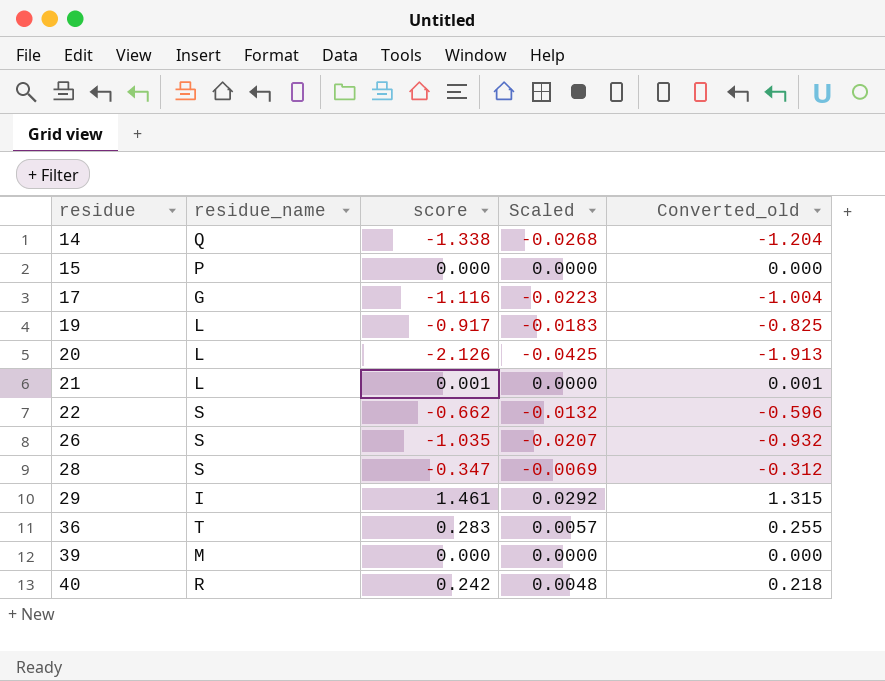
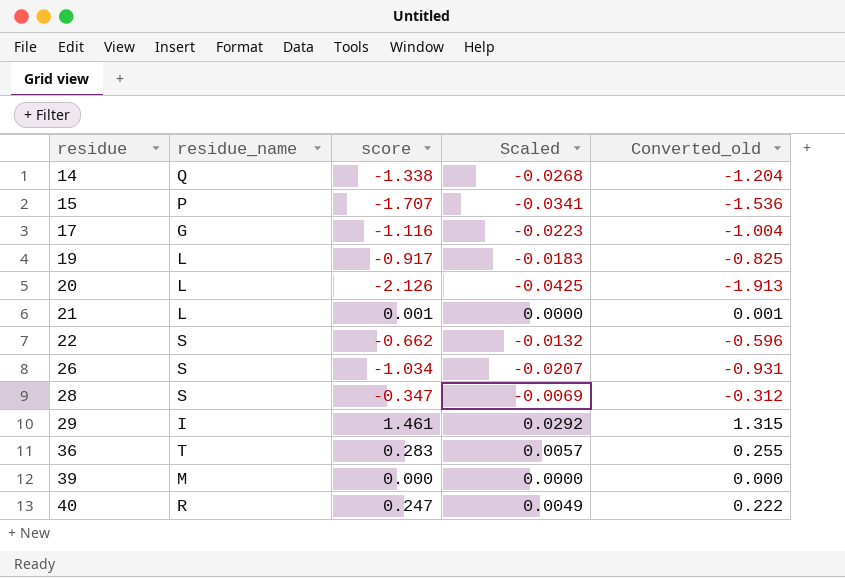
15 | score: 0.000 -> -1.707
15 | Scaled: 0.0000 -> -0.0341
15 | Converted_old: 0.000 -> -1.536
26 | score: -1.035 -> -1.034
26 | Converted_old: -0.932 -> -0.931
40 | score: 0.242 -> 0.247
40 | Scaled: 0.0048 -> 0.0049
40 | Converted_old: 0.218 -> 0.222

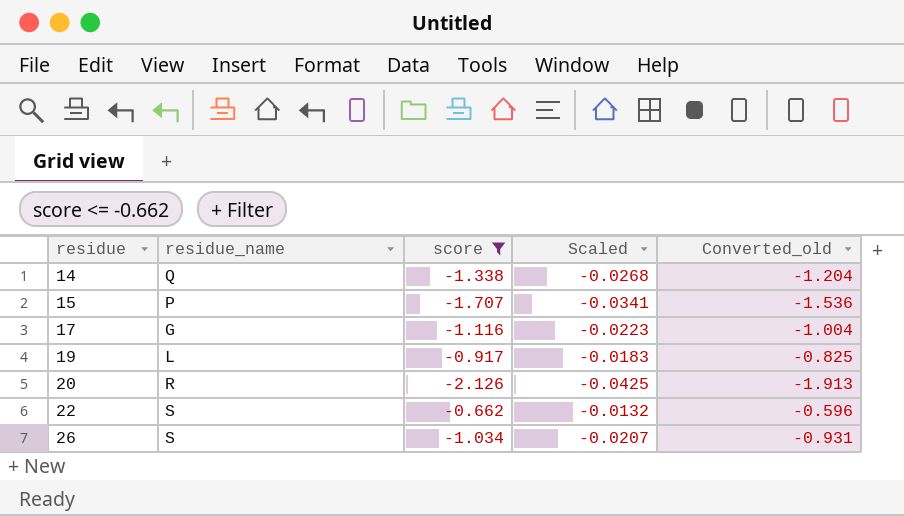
filter: none -> score <= -0.662
20 | residue_name: L -> R

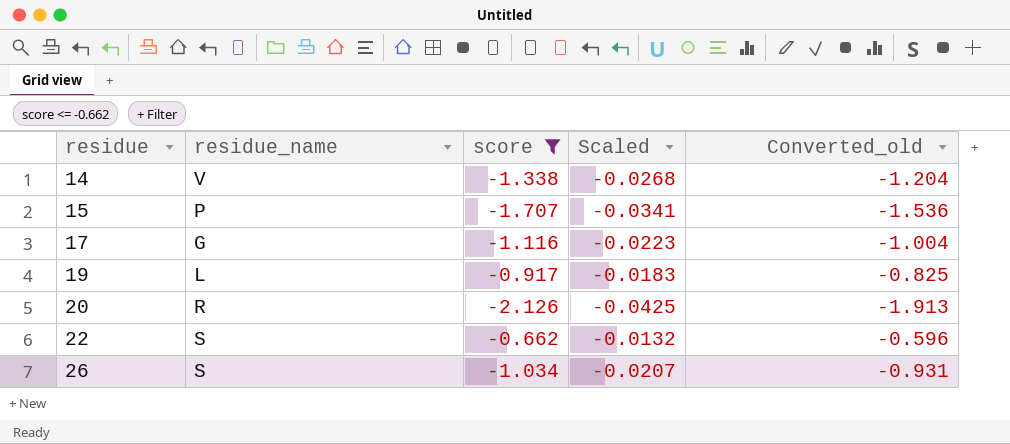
14 | residue_name: Q -> V

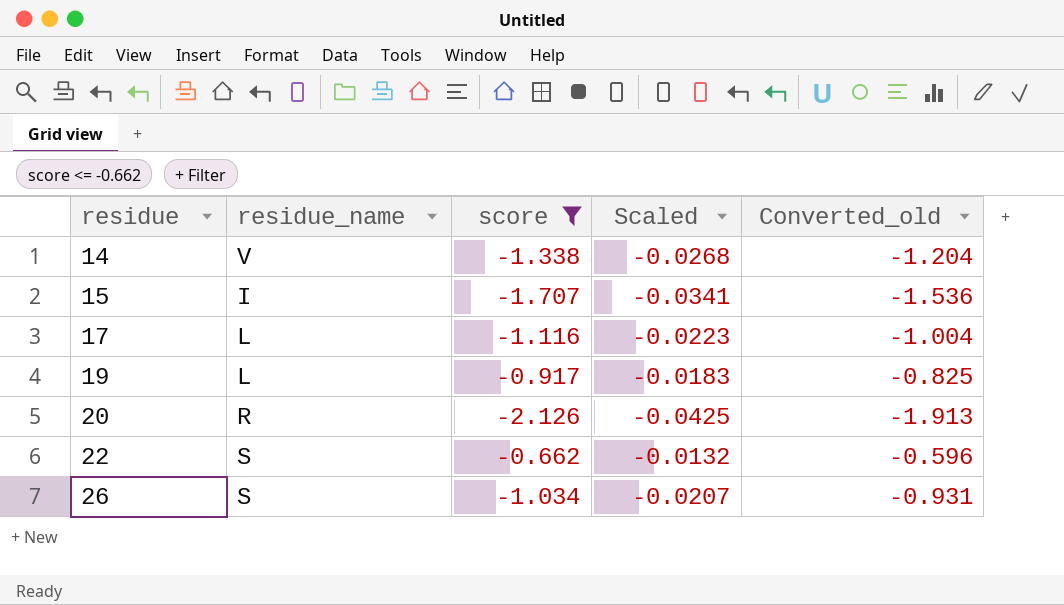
15 | residue_name: P -> I
17 | residue_name: G -> L

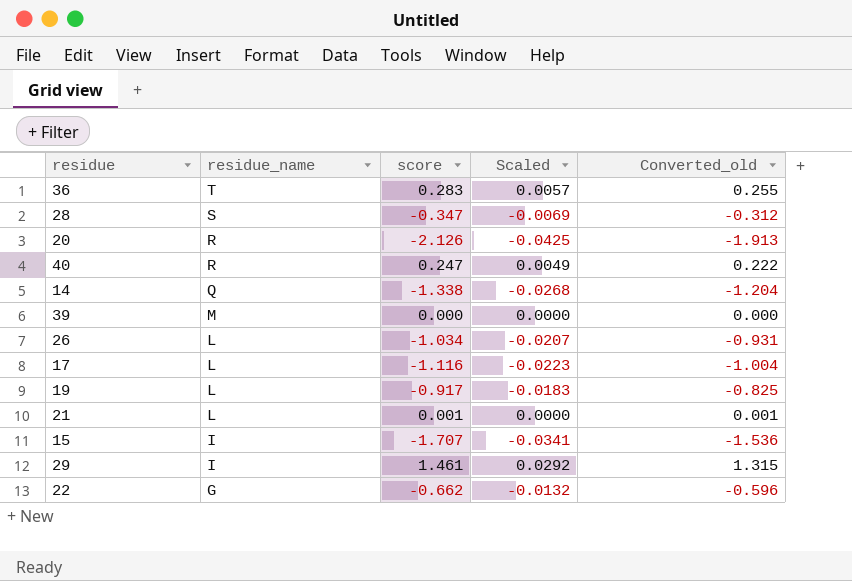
filter: score <= -0.662 -> none
row order: residue ascending -> residue_name descending
14 | residue_name: V -> Q
26 | residue_name: S -> L
22 | residue_name: S -> G

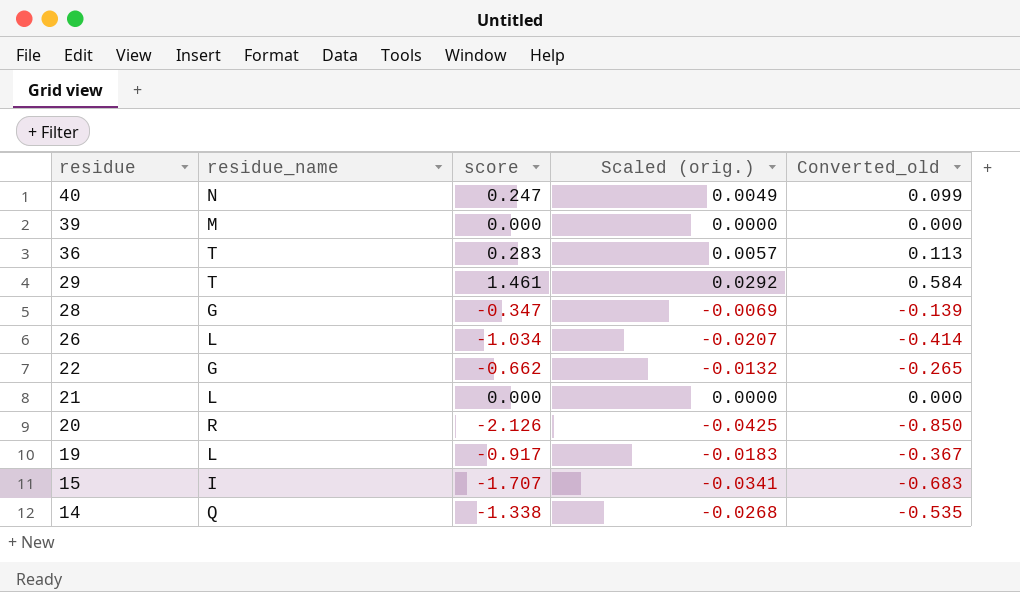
row order: residue_name descending -> residue descending
column name: Scaled -> Scaled (orig.)
column Converted_old | formula: [score] * 0.9 -> [score] * 0.4
row 17: L | -1.116 | -0.0223 | -1.004 -> none
40 | residue_name: R -> N
29 | residue_name: I -> T
28 | residue_name: S -> G
21 | score: 0.001 -> 0.000

